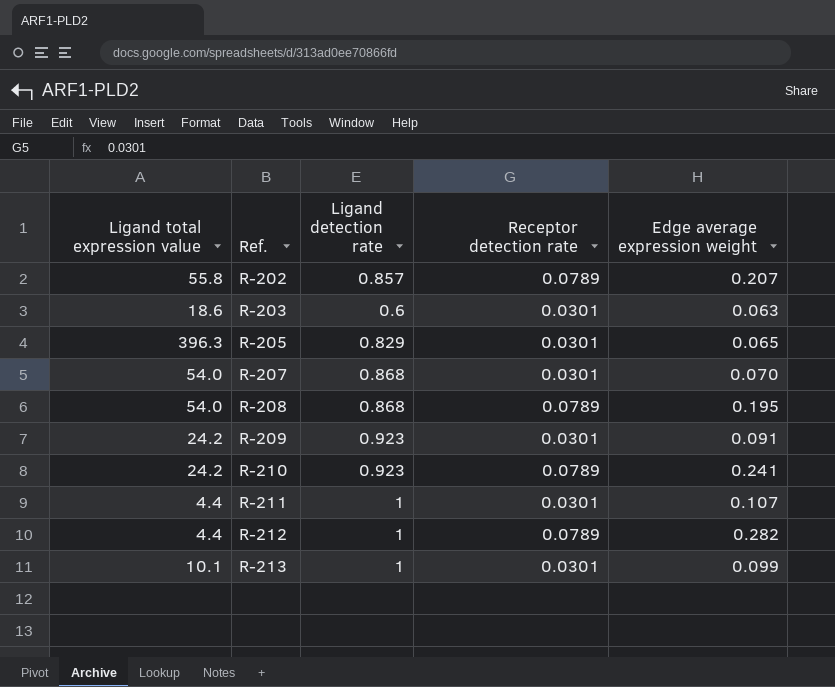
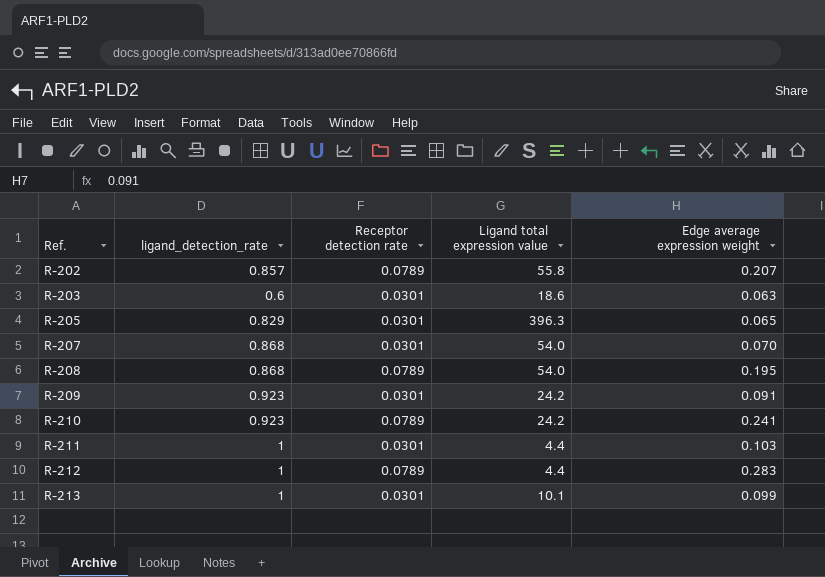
column name: Ligand detection rate -> ligand_detection_rate
column Ligand total expression value | position: 1 -> 4
R-211 | Edge average expression weight: 0.107 -> 0.103
R-212 | Edge average expression weight: 0.282 -> 0.283

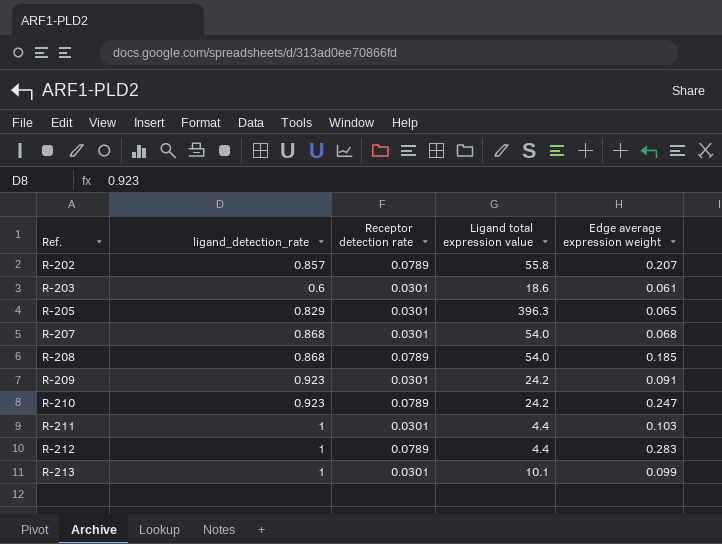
R-203 | Edge average expression weight: 0.063 -> 0.061
R-207 | Edge average expression weight: 0.070 -> 0.068
R-208 | Edge average expression weight: 0.195 -> 0.185
R-210 | Edge average expression weight: 0.241 -> 0.247

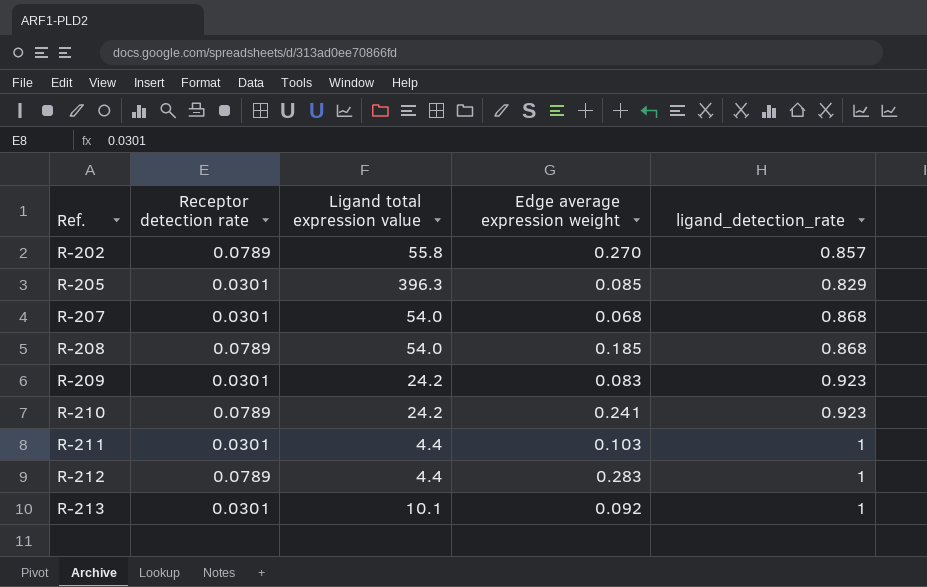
column ligand_detection_rate | position: 2 -> 5
row R-203: 0.6 | 0.0301 | 18.6 | 0.061 -> none
R-202 | Edge average expression weight: 0.207 -> 0.270
R-205 | Edge average expression weight: 0.065 -> 0.085
R-209 | Edge average expression weight: 0.091 -> 0.083
R-210 | Edge average expression weight: 0.247 -> 0.241
R-213 | Edge average expression weight: 0.099 -> 0.092

